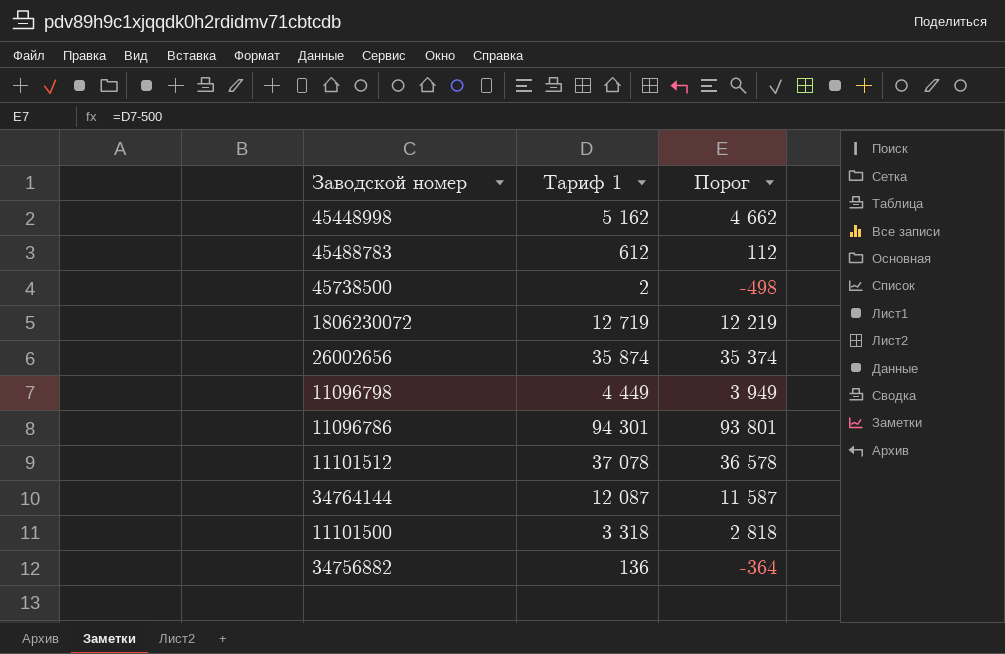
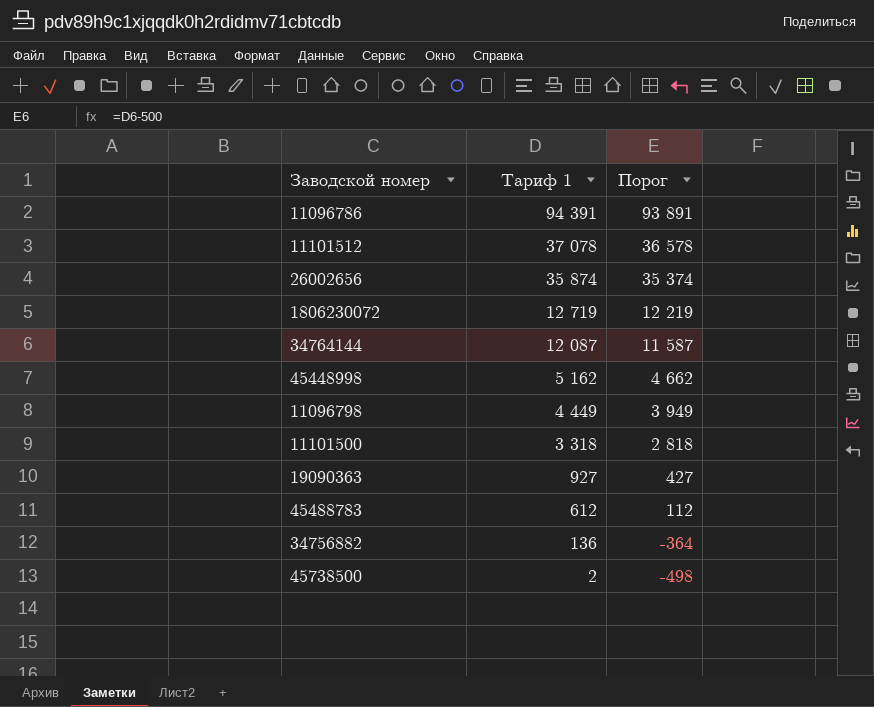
row order: none -> Тариф 1 descending
11096786 | Тариф 1: 94 301 -> 94 391
11096786 | Порог: 93 801 -> 93 891
row 19090363: none -> 927 | 427

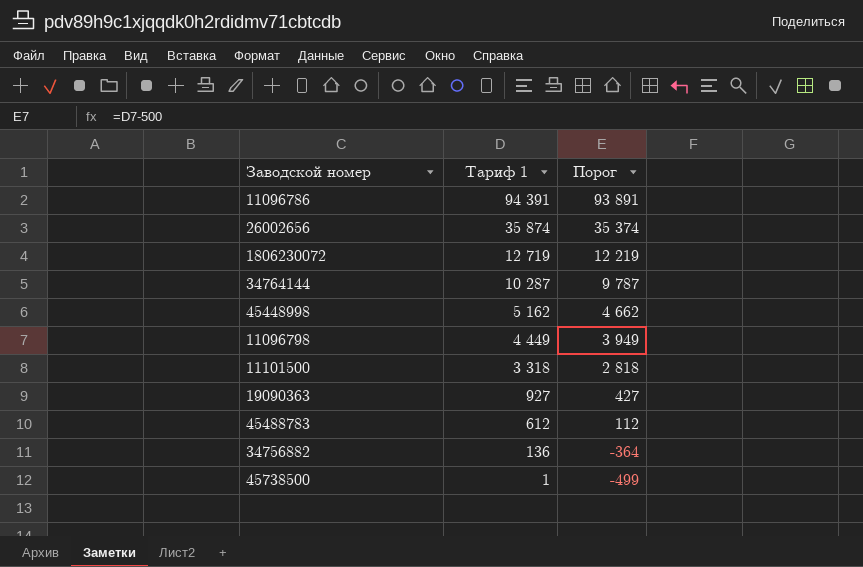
row 11101512: 37 078 | 36 578 -> none
34764144 | Тариф 1: 12 087 -> 10 287
34764144 | Порог: 11 587 -> 9 787
45738500 | Тариф 1: 2 -> 1
45738500 | Порог: -498 -> -499

